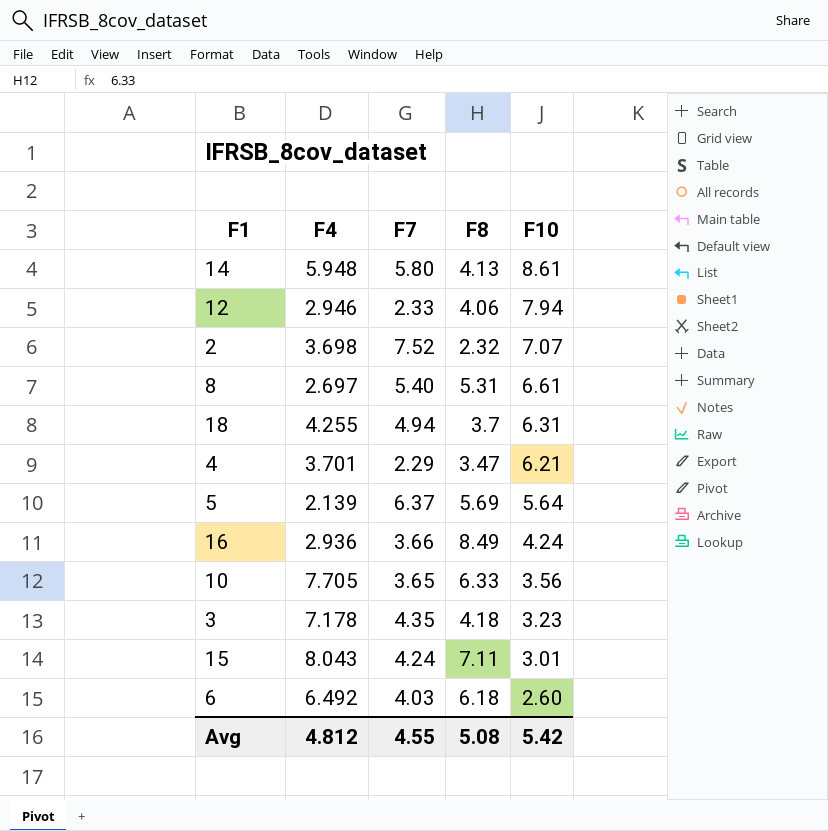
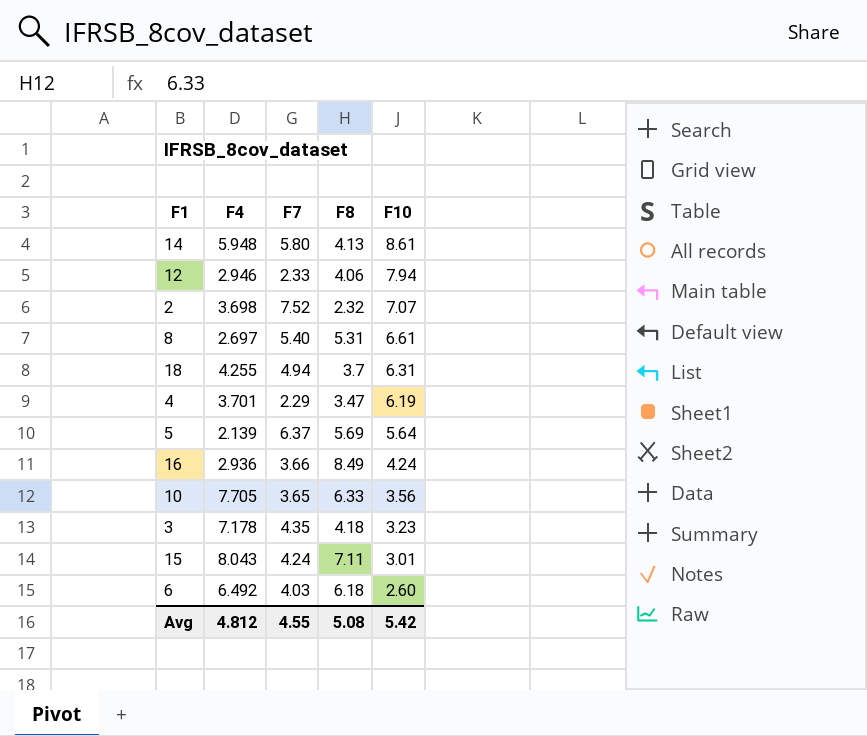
4 | F10: 6.21 -> 6.19

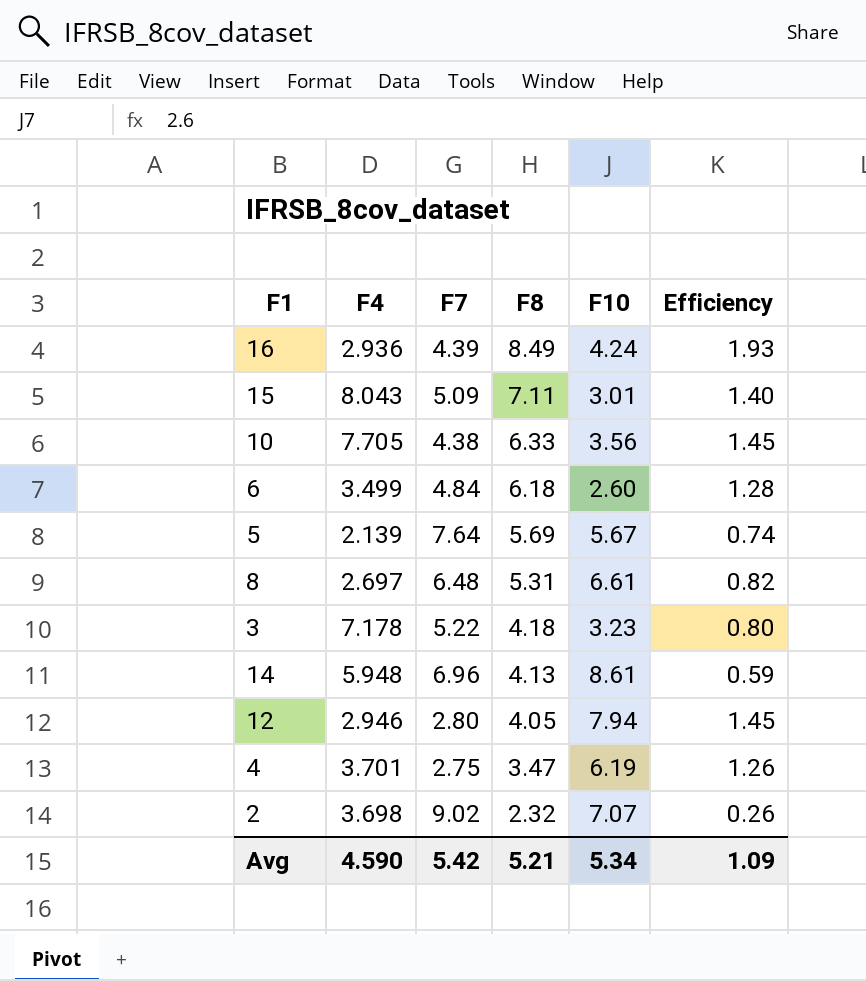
row order: F10 descending -> F8 descending
column Efficiency | formula: none -> [F8] / [F7]
row 18: 4.255 | 4.94 | 3.7 | 6.31 -> none
16 | F7: 3.66 -> 4.39
15 | F7: 4.24 -> 5.09
10 | F7: 3.65 -> 4.38
6 | F4: 6.492 -> 3.499
6 | F7: 4.03 -> 4.84
5 | F7: 6.37 -> 7.64
5 | F10: 5.64 -> 5.67
8 | F7: 5.40 -> 6.48
3 | F7: 4.35 -> 5.22
14 | F7: 5.80 -> 6.96
12 | F7: 2.33 -> 2.80
12 | F8: 4.06 -> 4.05
4 | F7: 2.29 -> 2.75
2 | F7: 7.52 -> 9.02
Avg | F4: 4.812 -> 4.590
Avg | F7: 4.55 -> 5.42
Avg | F8: 5.08 -> 5.21
Avg | F10: 5.42 -> 5.34

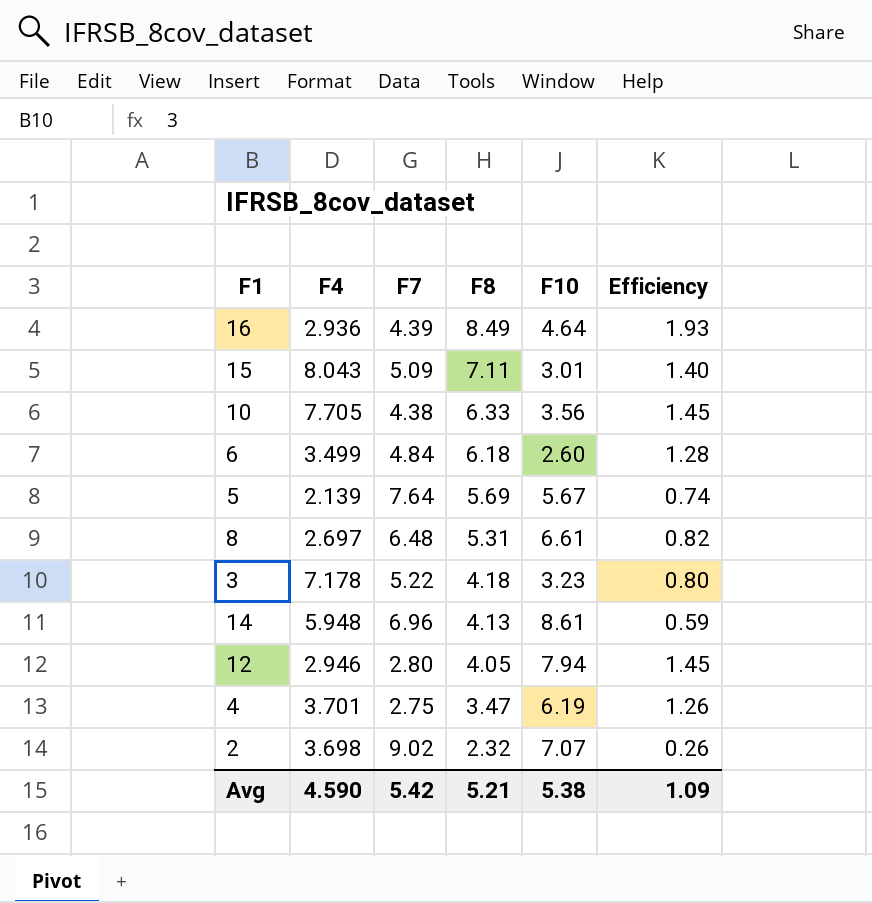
16 | F10: 4.24 -> 4.64
Avg | F10: 5.34 -> 5.38

